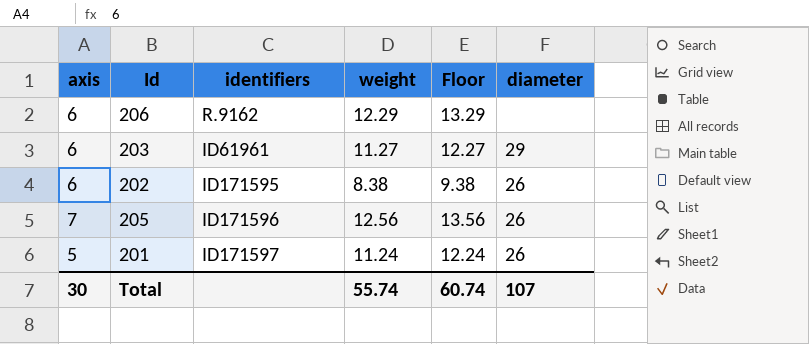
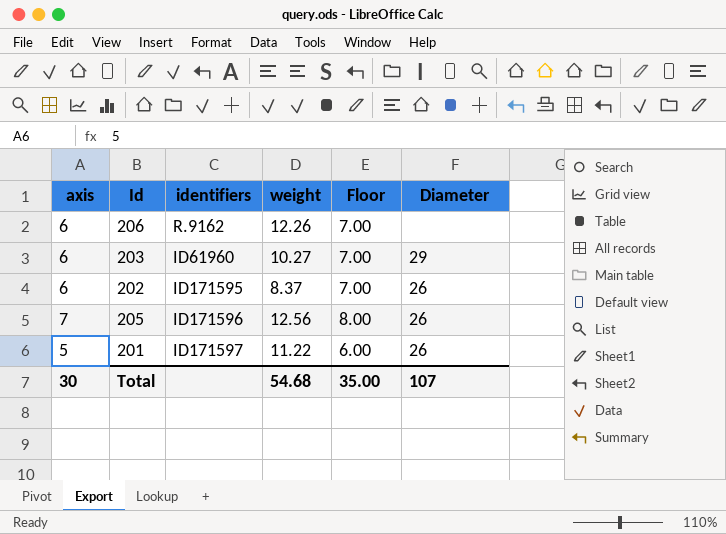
column Floor | formula: [weight] + 1 -> [axis] + 1
column name: diameter -> Diameter
206 | weight: 12.29 -> 12.26
203 | identifiers: ID61961 -> ID61960
203 | weight: 11.27 -> 10.27
202 | weight: 8.38 -> 8.37
201 | weight: 11.24 -> 11.22
Total | weight: 55.74 -> 54.68
Total | Floor: 60.74 -> 35.00

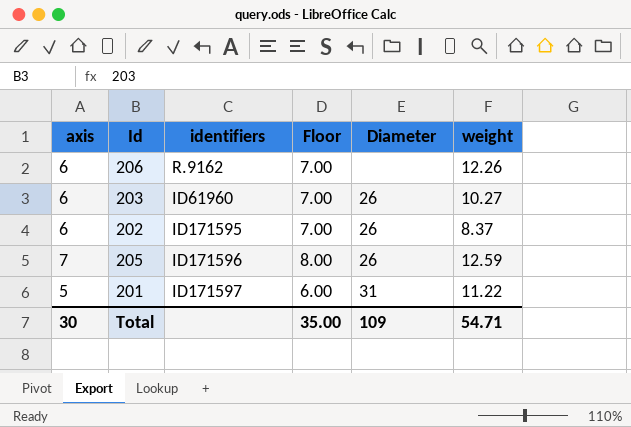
column weight | position: 4 -> 6
203 | Diameter: 29 -> 26
205 | weight: 12.56 -> 12.59
201 | Diameter: 26 -> 31
Total | Diameter: 107 -> 109
Total | weight: 54.68 -> 54.71

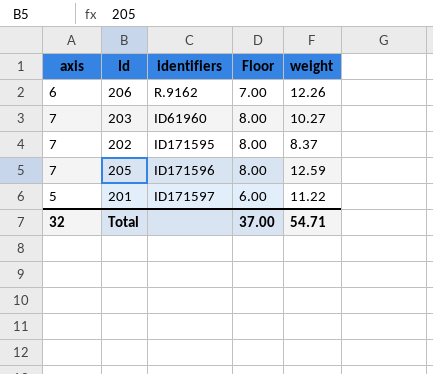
column Diameter | position: 5 -> none
203 | axis: 6 -> 7
203 | Floor: 7.00 -> 8.00
202 | axis: 6 -> 7
202 | Floor: 7.00 -> 8.00
Total | axis: 30 -> 32
Total | Floor: 35.00 -> 37.00

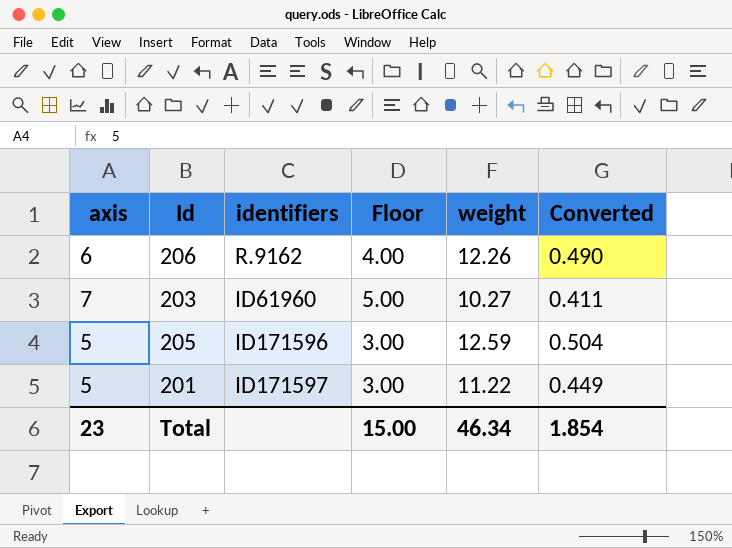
column Floor | formula: [axis] + 1 -> [axis] - 2
column Converted | formula: none -> [weight] * 0.04
row 202: 7 | ID171595 | 8.00 | 8.37 -> none
205 | axis: 7 -> 5
Total | axis: 32 -> 23
Total | Floor: 37.00 -> 15.00
Total | weight: 54.71 -> 46.34

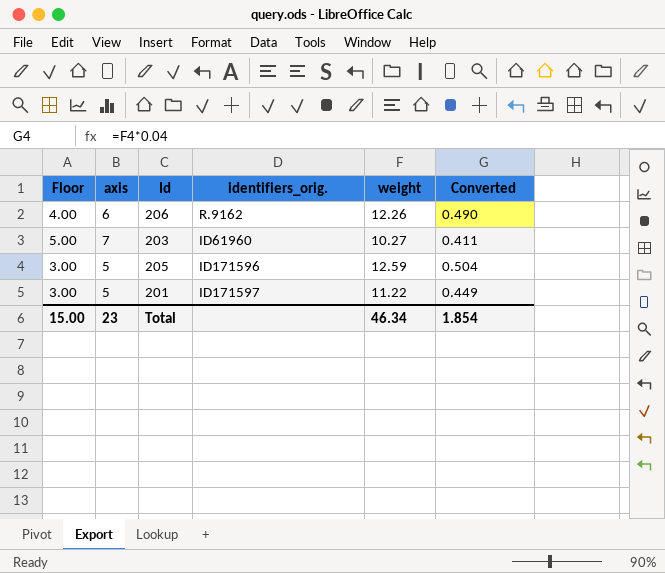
column Floor | position: 4 -> 1
column name: identifiers -> identifiers_orig.

